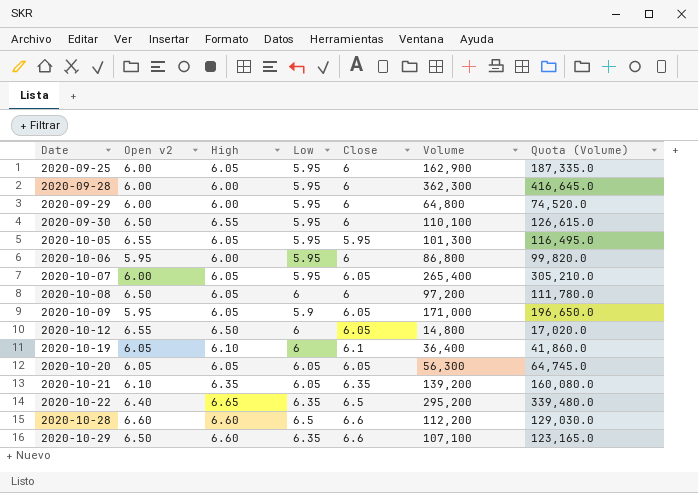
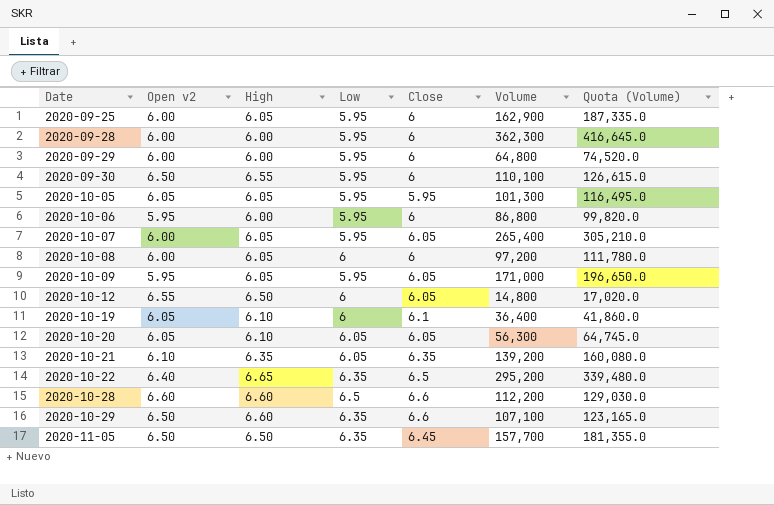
2020-10-05 | Open v2: 6.55 -> 6.05
2020-10-08 | Open v2: 6.50 -> 6.00
2020-10-09 | Low: 5.9 -> 5.95
2020-10-20 | High: 6.05 -> 6.10
row 2020-11-05: none -> 6.50 | 6.50 | 6.35 | 6.45 | 157,700 | 181,355.0

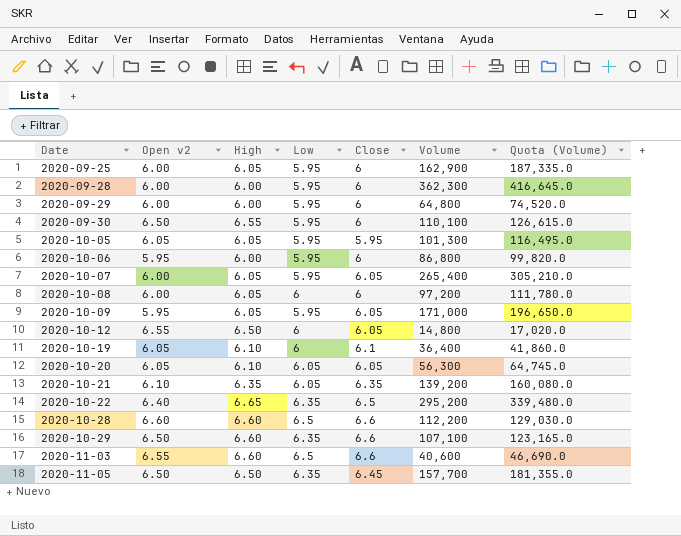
row 2020-11-03: none -> 6.55 | 6.60 | 6.5 | 6.6 | 40,600 | 46,690.0

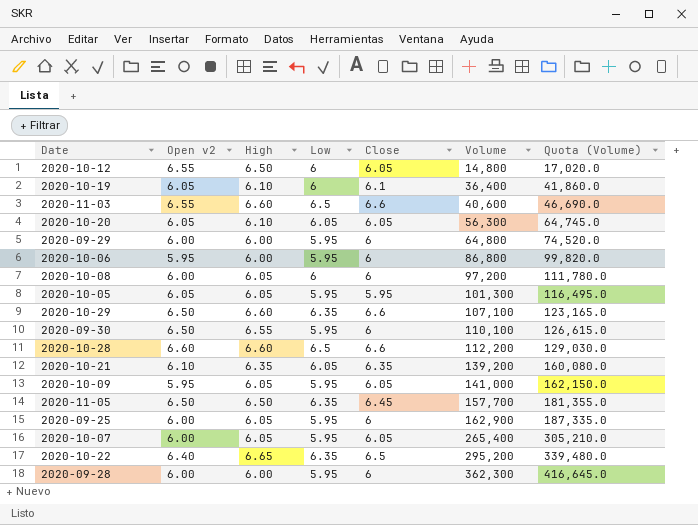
row order: Date ascending -> Volume ascending
2020-10-09 | Volume: 171,000 -> 141,000
2020-10-09 | Quota (Volume): 196,650.0 -> 162,150.0

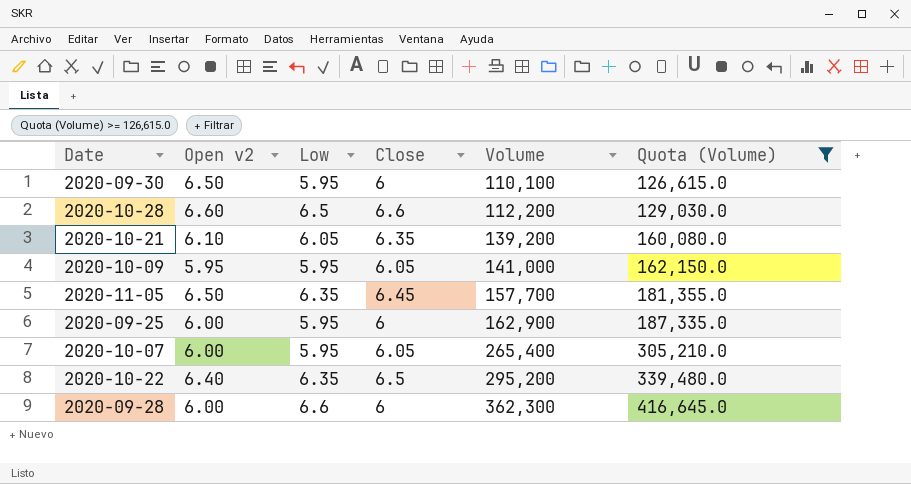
filter: none -> Quota (Volume) >= 126,615.0
column High | position: 3 -> none
2020-09-28 | Low: 5.95 -> 6.6

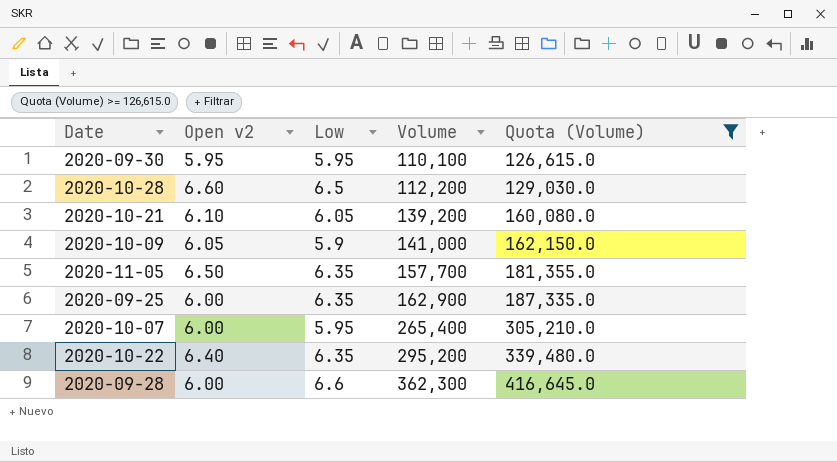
column Close | position: 4 -> none
2020-09-30 | Open v2: 6.50 -> 5.95
2020-10-09 | Open v2: 5.95 -> 6.05
2020-10-09 | Low: 5.95 -> 5.9
2020-09-25 | Low: 5.95 -> 6.35

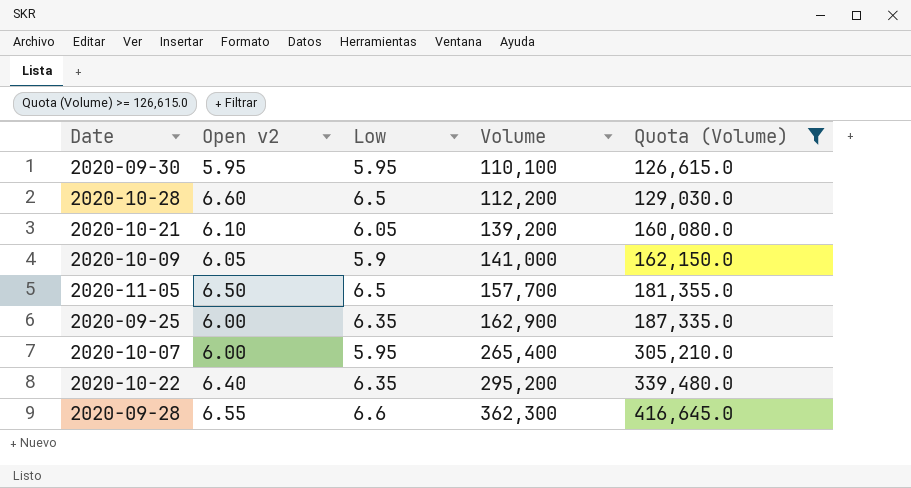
2020-11-05 | Low: 6.35 -> 6.5
2020-09-28 | Open v2: 6.00 -> 6.55

